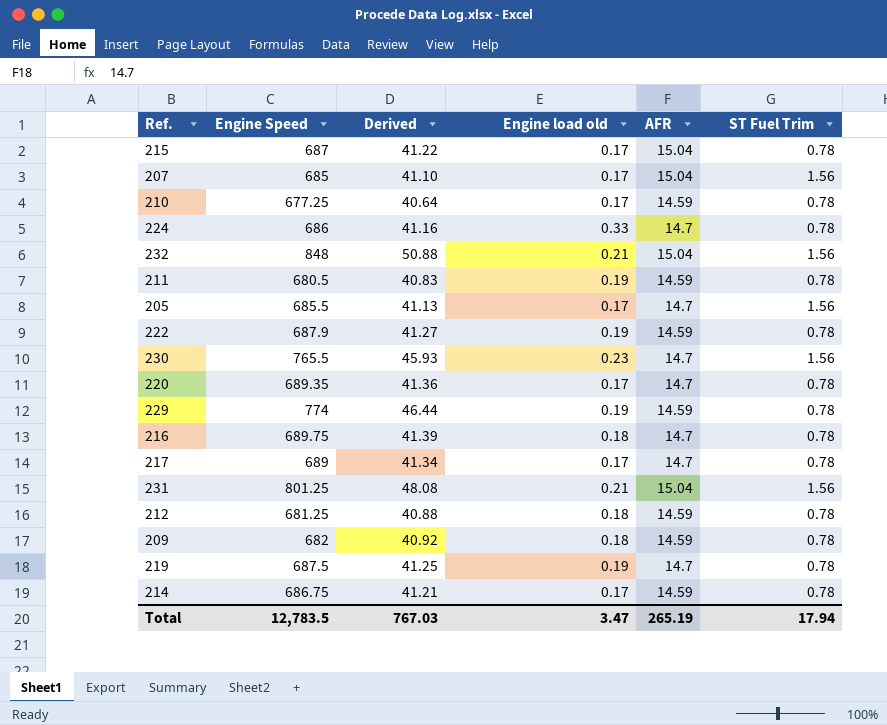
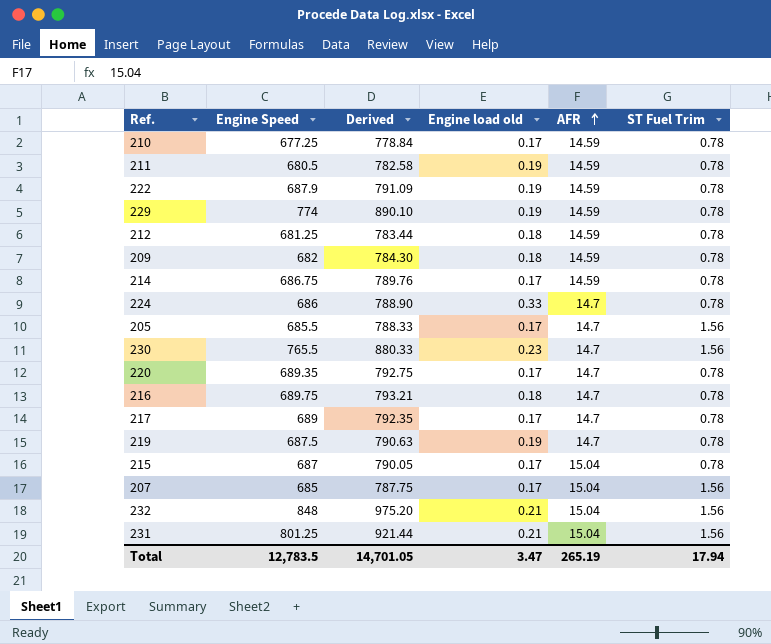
row order: none -> AFR ascending
column Derived | formula: [Engine Speed] * 0.06 -> [Engine Speed] * 1.15
Total | Derived: 767.03 -> 14,701.05

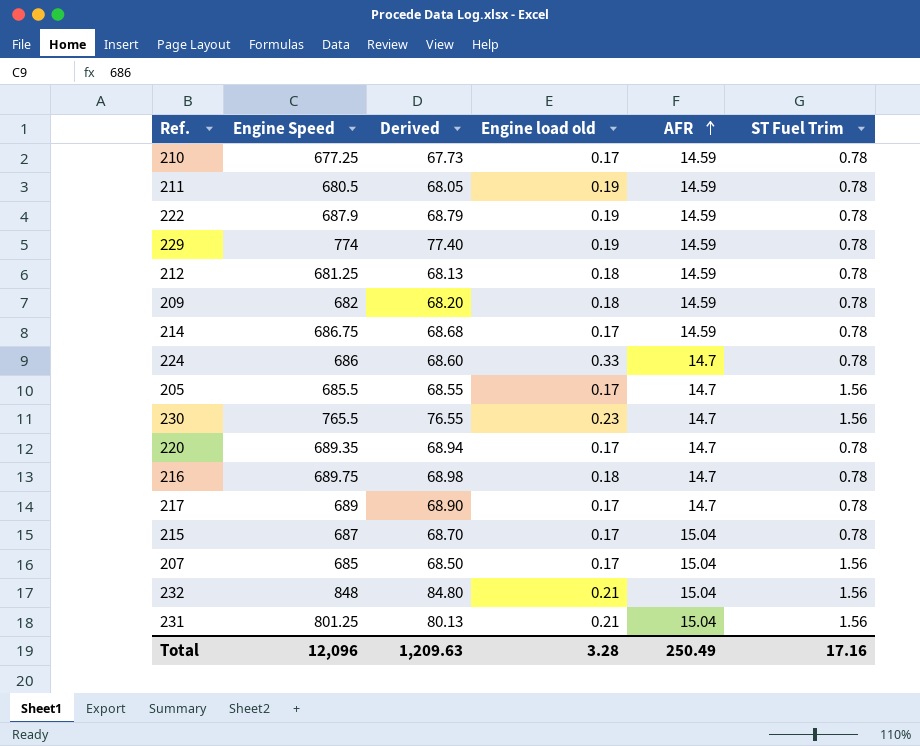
column Derived | formula: [Engine Speed] * 1.15 -> [Engine Speed] * 0.1
row 219: 687.5 | 790.63 | 0.19 | 14.7 | 0.78 -> none
Total | Engine Speed: 12,783.5 -> 12,096
Total | Derived: 14,701.05 -> 1,209.63
Total | Engine load old: 3.47 -> 3.28
Total | AFR: 265.19 -> 250.49
Total | ST Fuel Trim: 17.94 -> 17.16

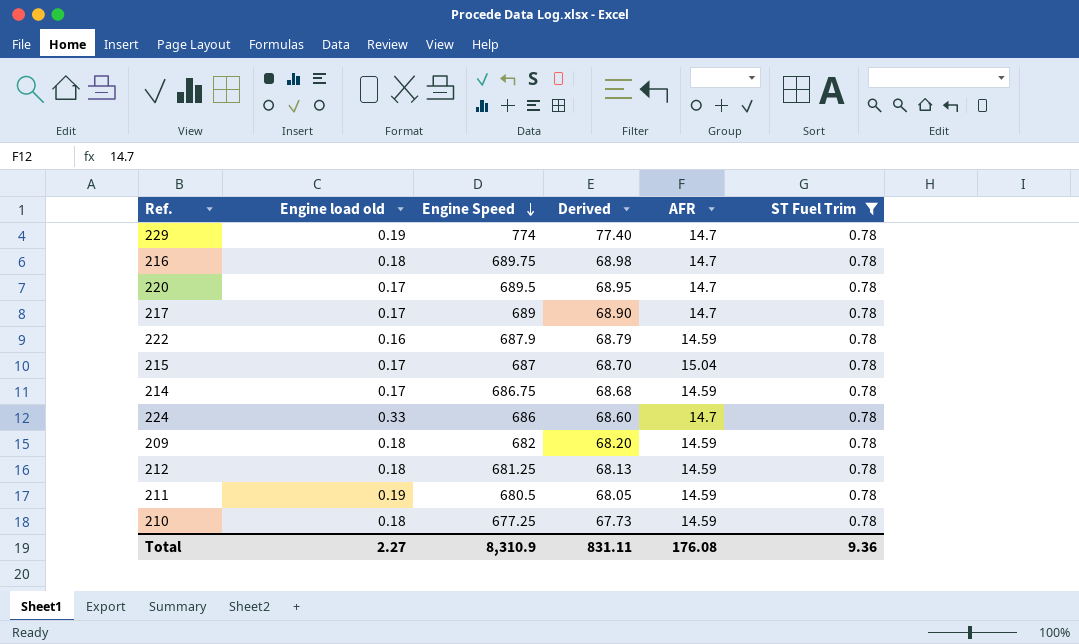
filter: none -> ST Fuel Trim = 0.78
row order: AFR ascending -> Engine Speed descending
column Engine load old | position: 4 -> 2
229 | AFR: 14.59 -> 14.7
220 | Engine Speed: 689.35 -> 689.5
220 | Derived: 68.94 -> 68.95
222 | Engine load old: 0.19 -> 0.16
210 | Engine load old: 0.17 -> 0.18
Total | Engine load old: 3.28 -> 2.27
Total | Engine Speed: 12,096 -> 8,310.9
Total | Derived: 1,209.63 -> 831.11
Total | AFR: 250.49 -> 176.08
Total | ST Fuel Trim: 17.16 -> 9.36

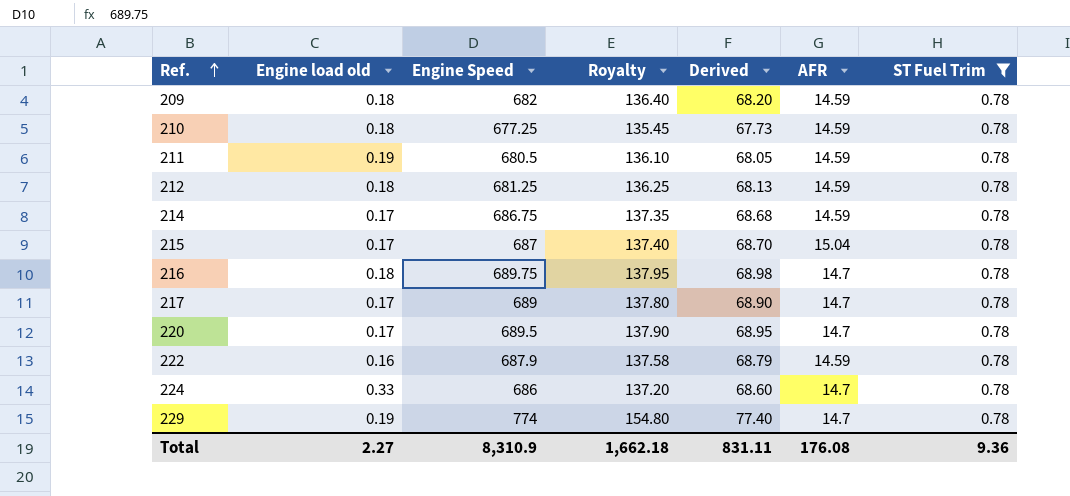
row order: Engine Speed descending -> Ref. ascending
column Royalty | formula: none -> [Engine Speed] * 0.2

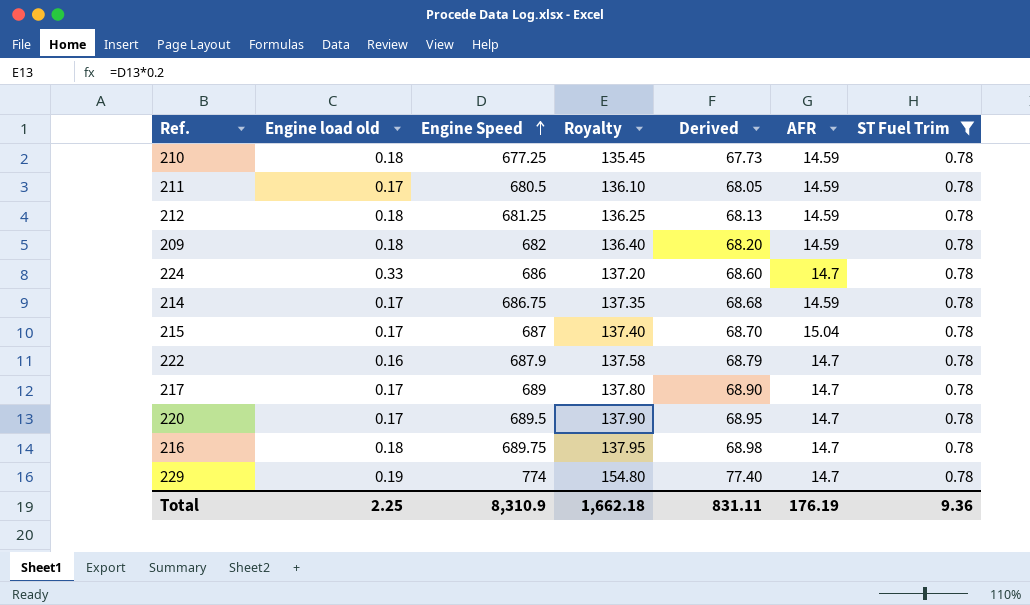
row order: Ref. ascending -> Engine Speed ascending
211 | Engine load old: 0.19 -> 0.17
222 | AFR: 14.59 -> 14.7
Total | Engine load old: 2.27 -> 2.25
Total | AFR: 176.08 -> 176.19

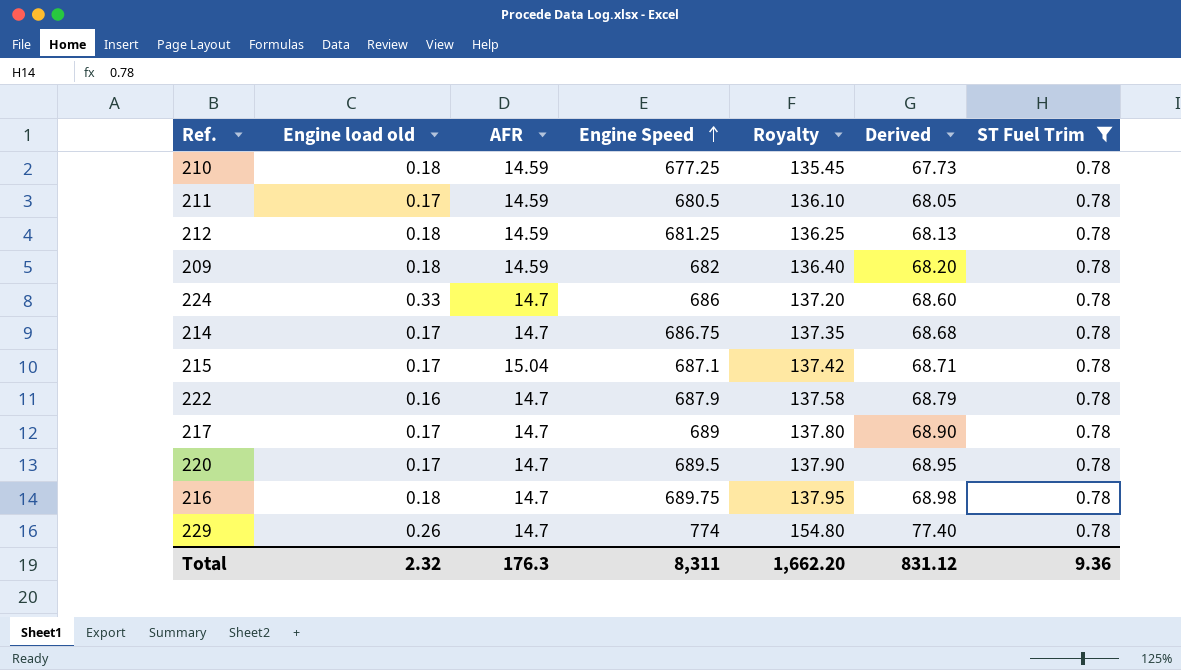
column AFR | position: 6 -> 3
214 | AFR: 14.59 -> 14.7
215 | Engine Speed: 687 -> 687.1
215 | Royalty: 137.40 -> 137.42
215 | Derived: 68.70 -> 68.71
229 | Engine load old: 0.19 -> 0.26
Total | Engine load old: 2.25 -> 2.32
Total | AFR: 176.19 -> 176.3
Total | Engine Speed: 8,310.9 -> 8,311
Total | Royalty: 1,662.18 -> 1,662.20
Total | Derived: 831.11 -> 831.12

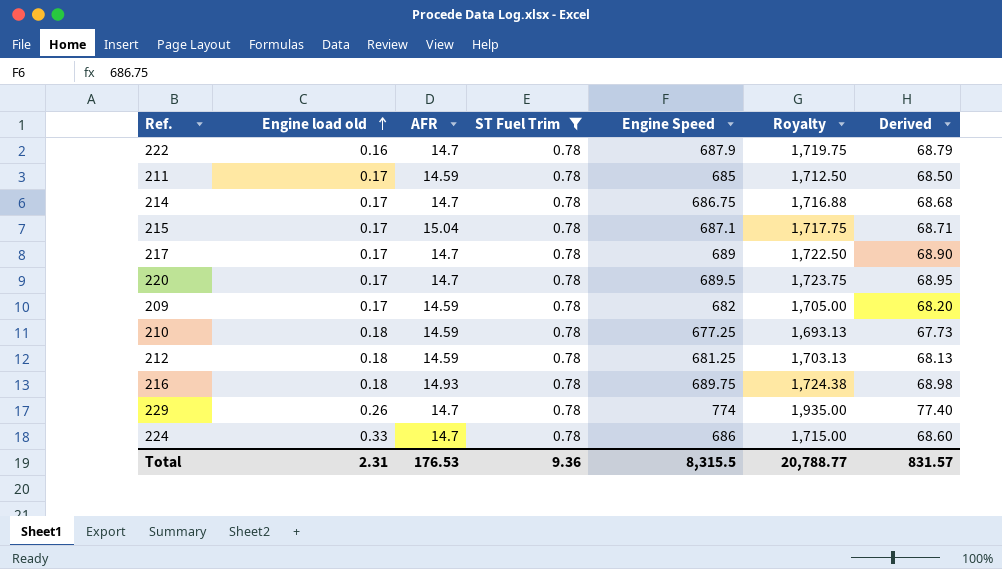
row order: Engine Speed ascending -> Engine load old ascending
column ST Fuel Trim | position: 7 -> 4
column Royalty | formula: [Engine Speed] * 0.2 -> [Engine Speed] * 2.5
211 | Engine Speed: 680.5 -> 685
211 | Derived: 68.05 -> 68.50
209 | Engine load old: 0.18 -> 0.17
216 | AFR: 14.7 -> 14.93
Total | Engine load old: 2.32 -> 2.31
Total | AFR: 176.3 -> 176.53
Total | Engine Speed: 8,311 -> 8,315.5
Total | Royalty: 1,662.20 -> 20,788.77
Total | Derived: 831.12 -> 831.57

